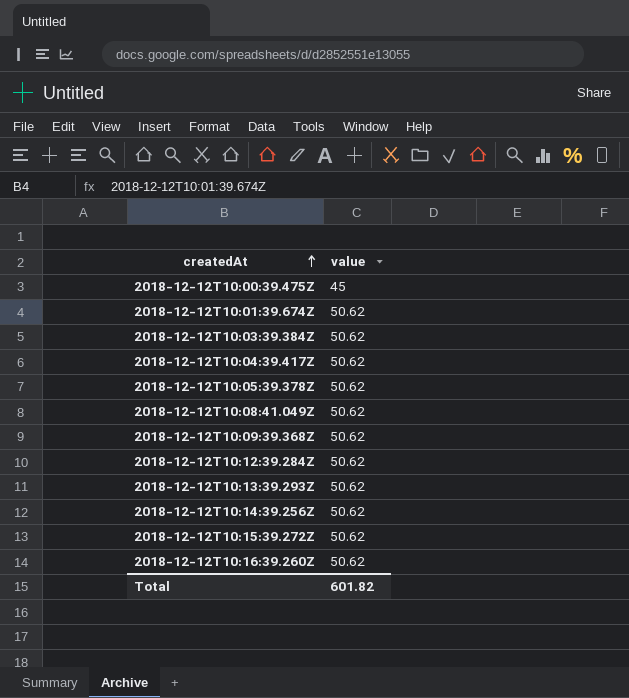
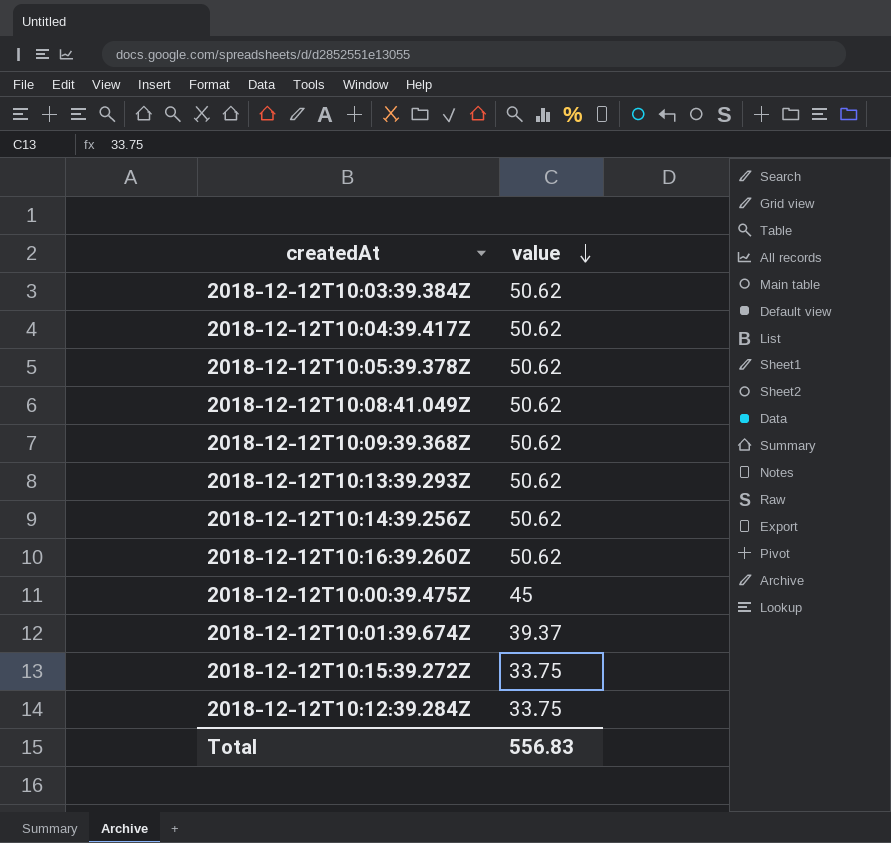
row order: createdAt ascending -> value descending
2018-12-12T10:01:39.674Z | value: 50.62 -> 39.37
2018-12-12T10:15:39.272Z | value: 50.62 -> 33.75
2018-12-12T10:12:39.284Z | value: 50.62 -> 33.75
Total | value: 601.82 -> 556.83

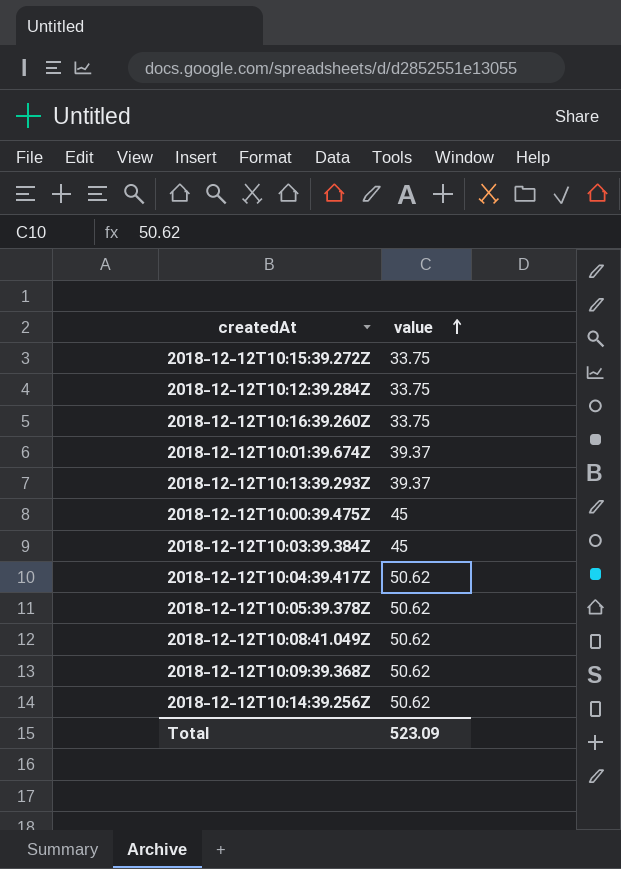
row order: value descending -> value ascending
2018-12-12T10:16:39.260Z | value: 50.62 -> 33.75
2018-12-12T10:13:39.293Z | value: 50.62 -> 39.37
2018-12-12T10:03:39.384Z | value: 50.62 -> 45
Total | value: 556.83 -> 523.09

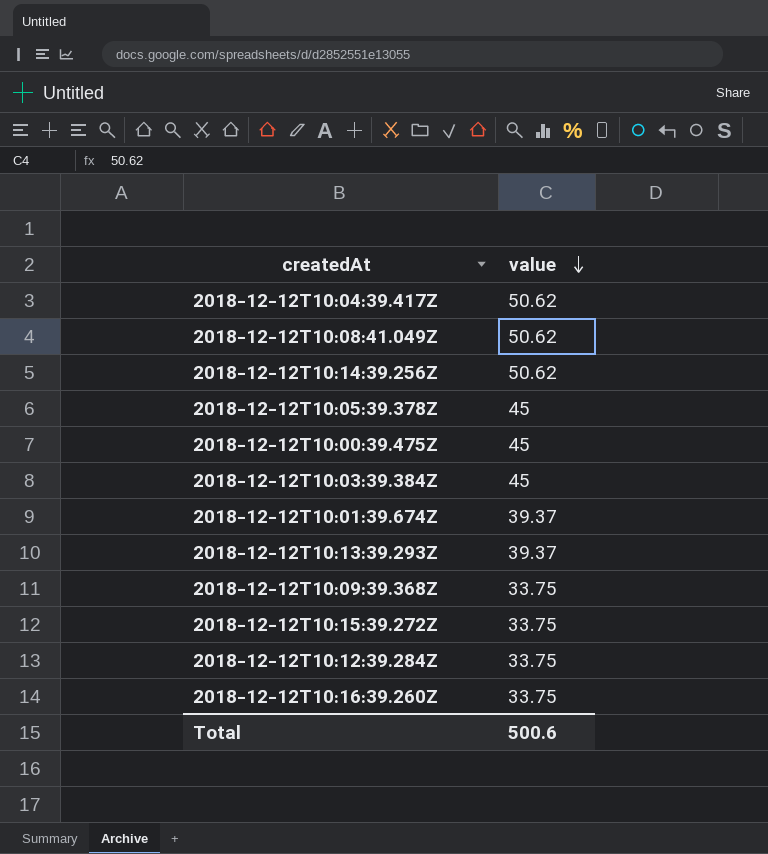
row order: value ascending -> value descending
2018-12-12T10:05:39.378Z | value: 50.62 -> 45
2018-12-12T10:09:39.368Z | value: 50.62 -> 33.75
Total | value: 523.09 -> 500.6

